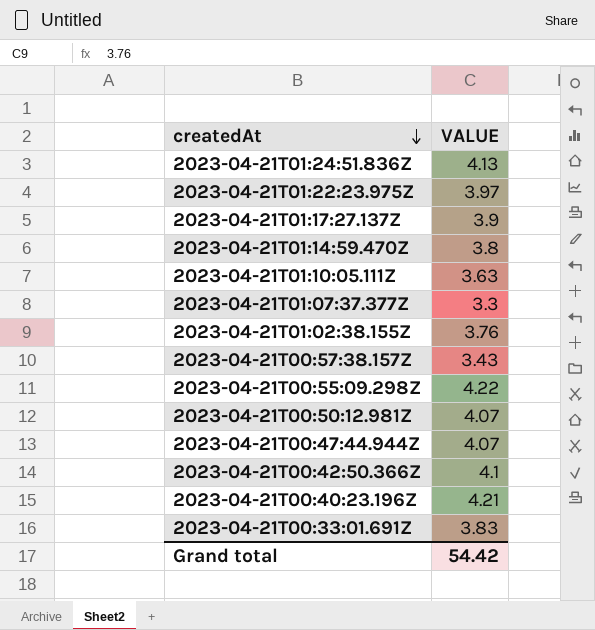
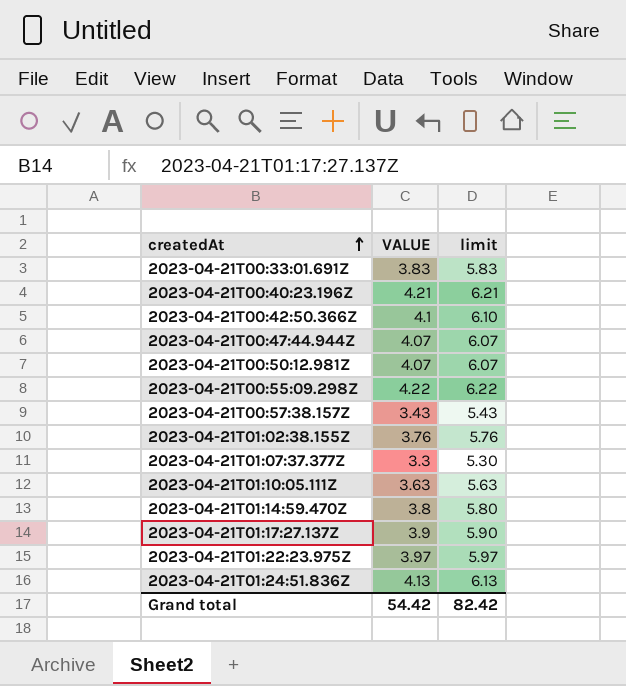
row order: createdAt descending -> createdAt ascending
column limit | formula: none -> [VALUE] + 2

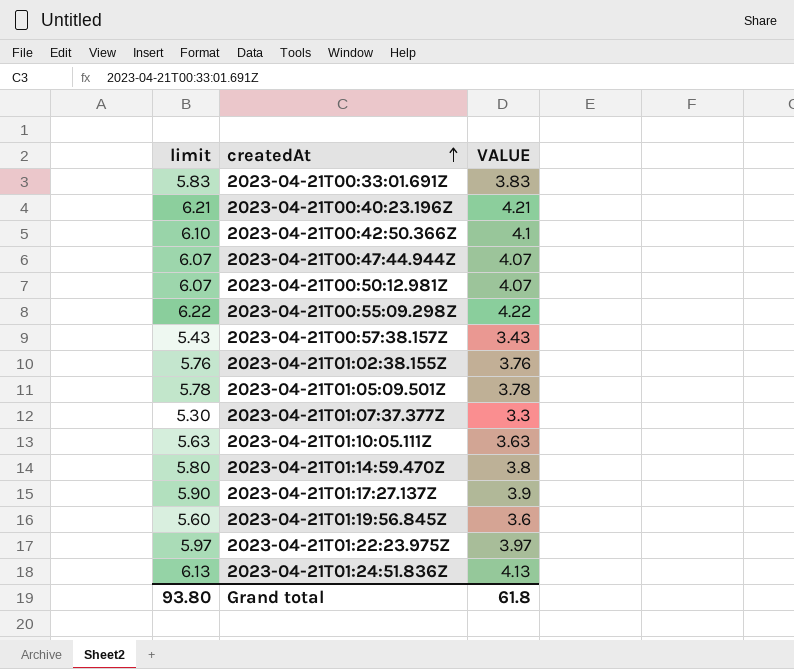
column limit | position: 3 -> 1
row 2023-04-21T01:05:09.501Z: none -> 5.78 | 3.78
row 2023-04-21T01:19:56.845Z: none -> 5.60 | 3.6
Grand total | limit: 82.42 -> 93.80
Grand total | VALUE: 54.42 -> 61.8

